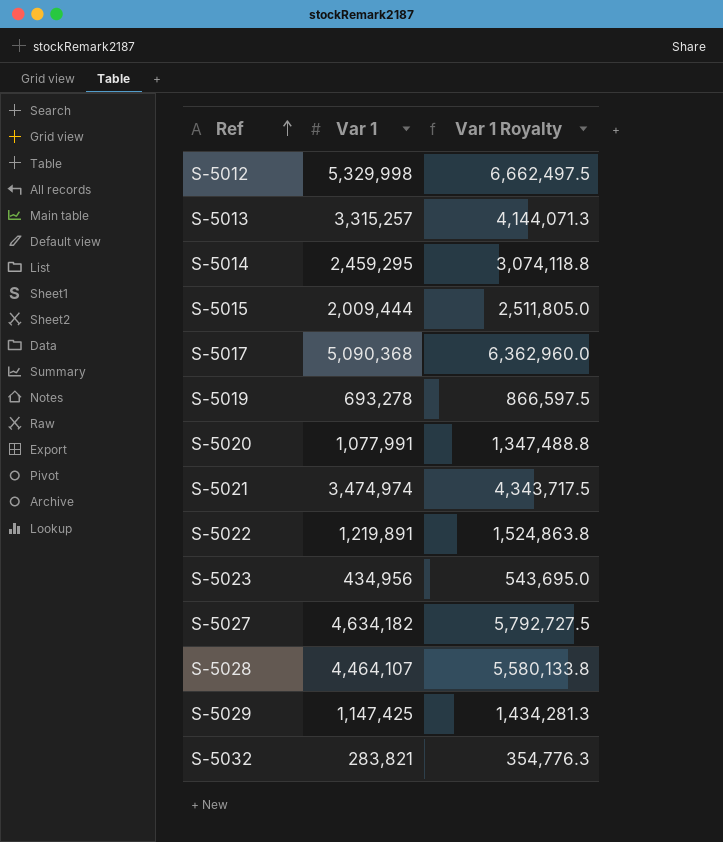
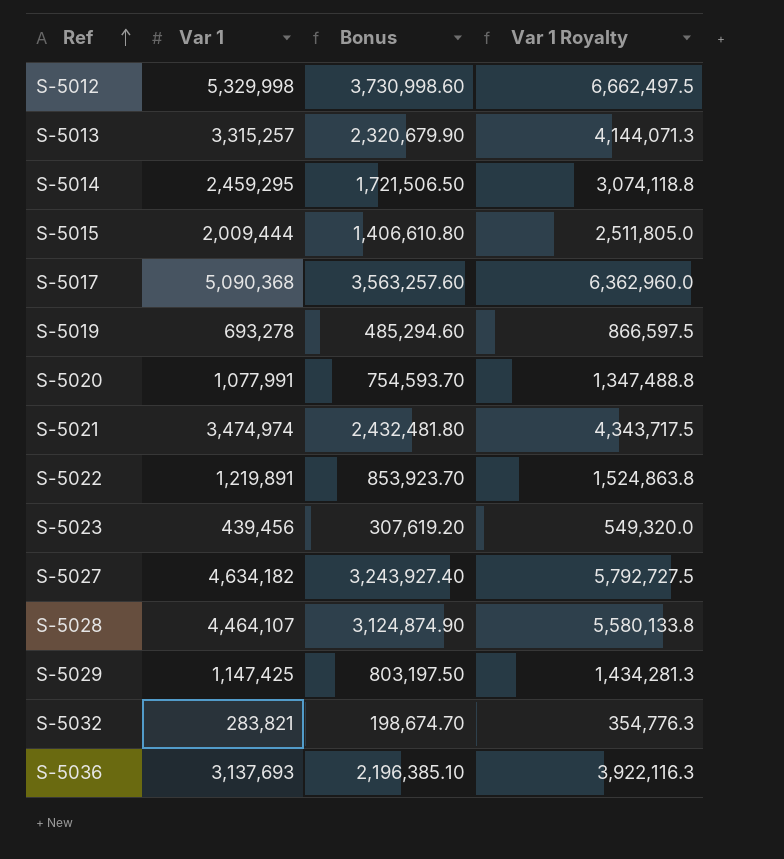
column Bonus | formula: none -> [Var 1] * 0.7
S-5023 | Var 1: 434,956 -> 439,456
S-5023 | Var 1 Royalty: 543,695.0 -> 549,320.0
row S-5036: none -> 3,137,693 | 2,196,385.10 | 3,922,116.3

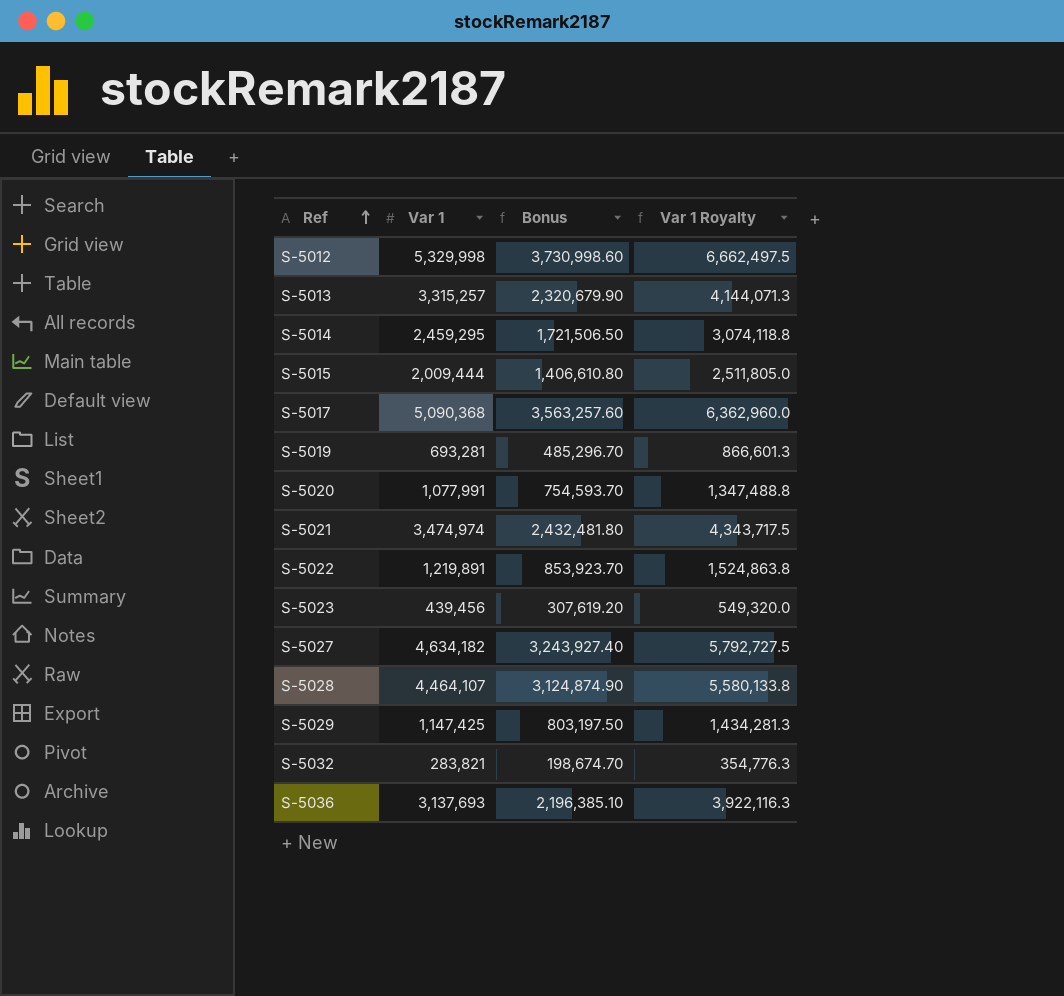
S-5019 | Var 1: 693,278 -> 693,281
S-5019 | Bonus: 485,294.60 -> 485,296.70
S-5019 | Var 1 Royalty: 866,597.5 -> 866,601.3

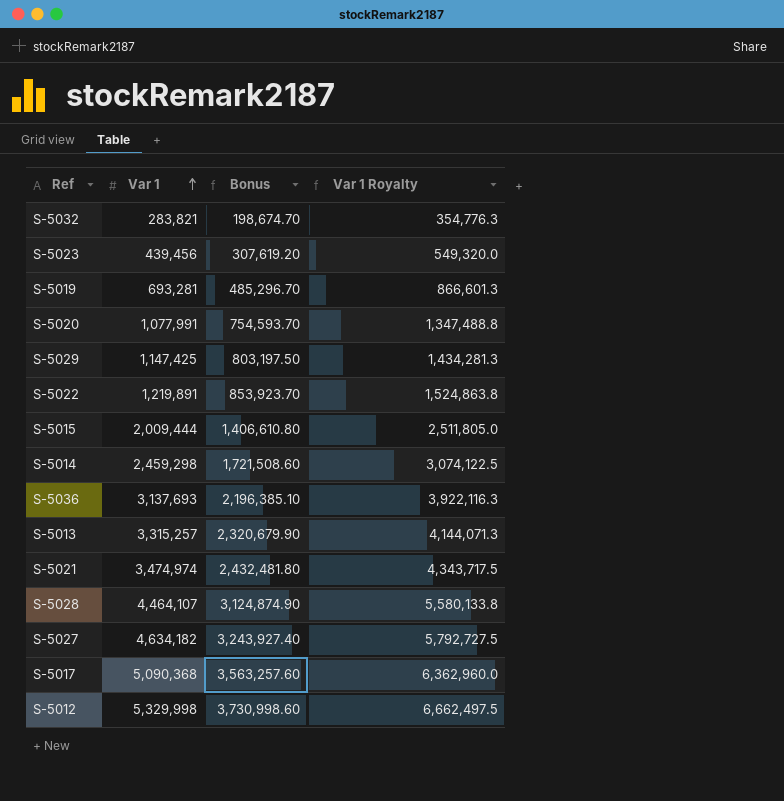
row order: Ref ascending -> Var 1 ascending
S-5014 | Var 1: 2,459,295 -> 2,459,298
S-5014 | Bonus: 1,721,506.50 -> 1,721,508.60
S-5014 | Var 1 Royalty: 3,074,118.8 -> 3,074,122.5

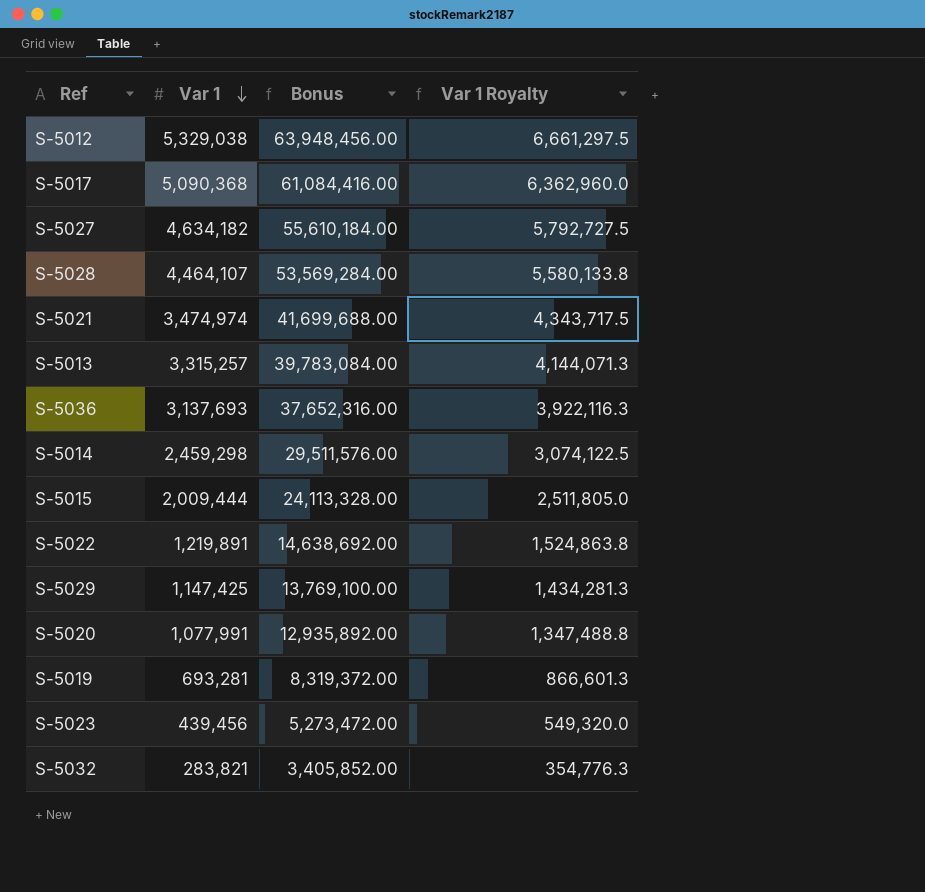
row order: Var 1 ascending -> Var 1 descending
column Bonus | formula: [Var 1] * 0.7 -> [Var 1] * 12
S-5012 | Var 1: 5,329,998 -> 5,329,038
S-5012 | Var 1 Royalty: 6,662,497.5 -> 6,661,297.5

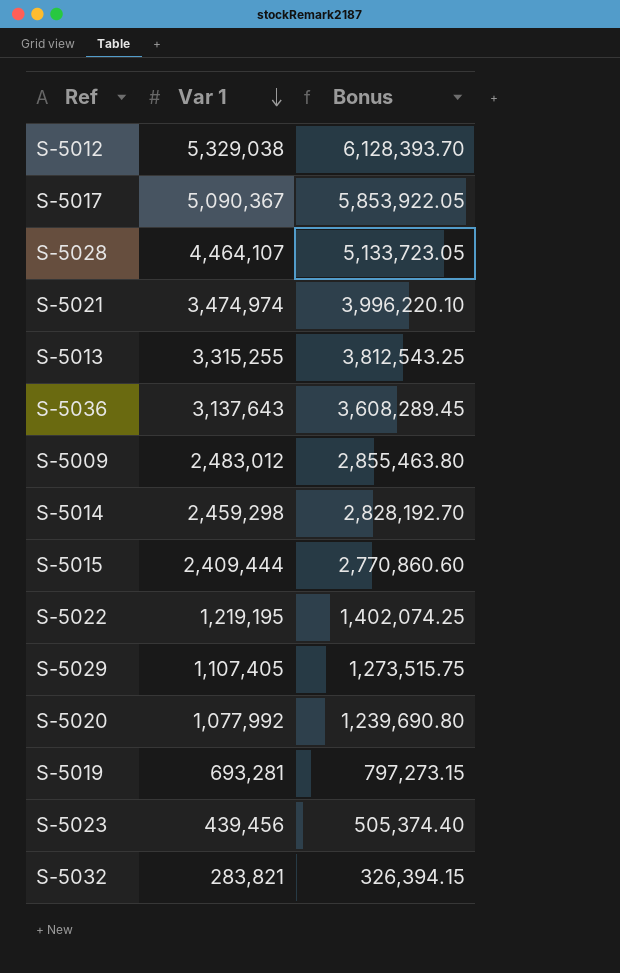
column Var 1 Royalty | formula: [Var 1] * 1.25 -> none
column Bonus | formula: [Var 1] * 12 -> [Var 1] * 1.15
row S-5027: 4,634,182 | 55,610,184.00 | 5,792,727.5 -> none
S-5017 | Var 1: 5,090,368 -> 5,090,367
S-5013 | Var 1: 3,315,257 -> 3,315,255
S-5036 | Var 1: 3,137,693 -> 3,137,643
row S-5009: none -> 2,483,012 | 2,855,463.80
S-5015 | Var 1: 2,009,444 -> 2,409,444
S-5022 | Var 1: 1,219,891 -> 1,219,195
S-5029 | Var 1: 1,147,425 -> 1,107,405
S-5020 | Var 1: 1,077,991 -> 1,077,992

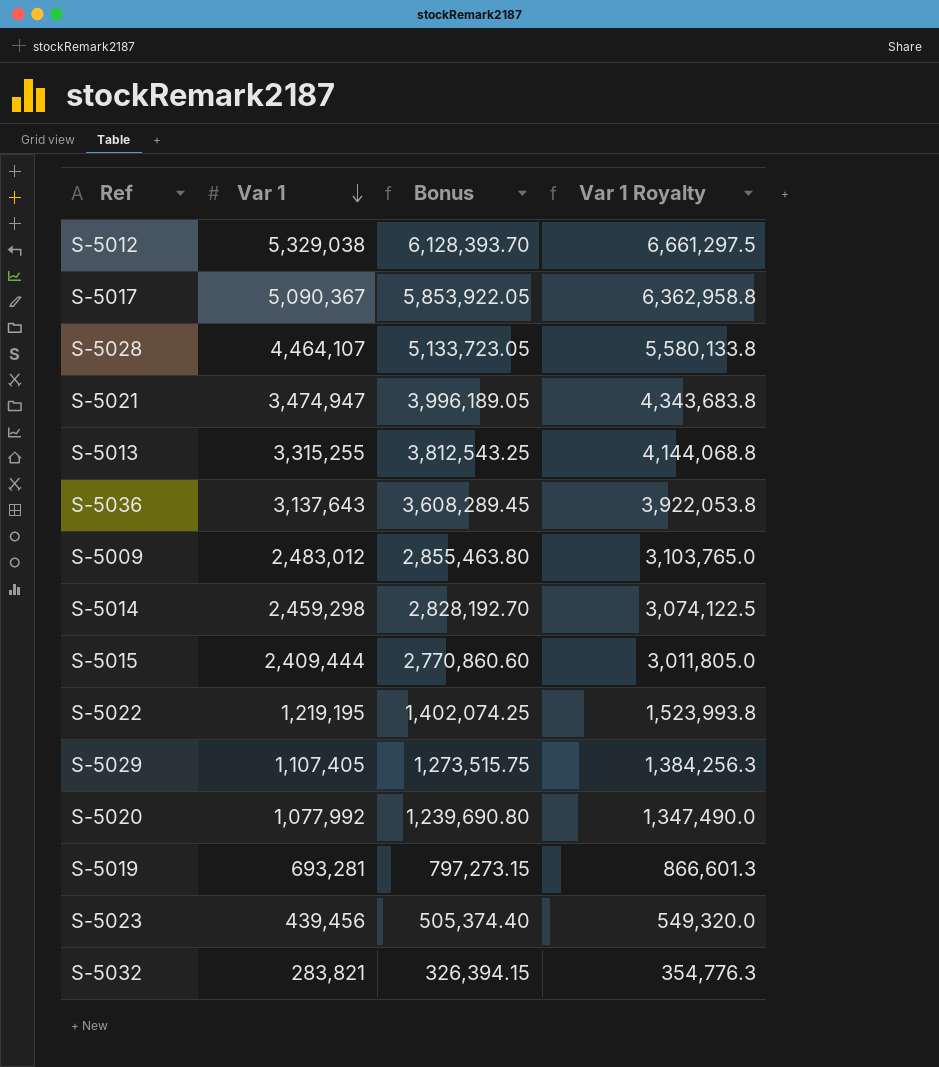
column Var 1 Royalty | formula: none -> [Var 1] * 1.25
S-5021 | Var 1: 3,474,974 -> 3,474,947
S-5021 | Bonus: 3,996,220.10 -> 3,996,189.05

